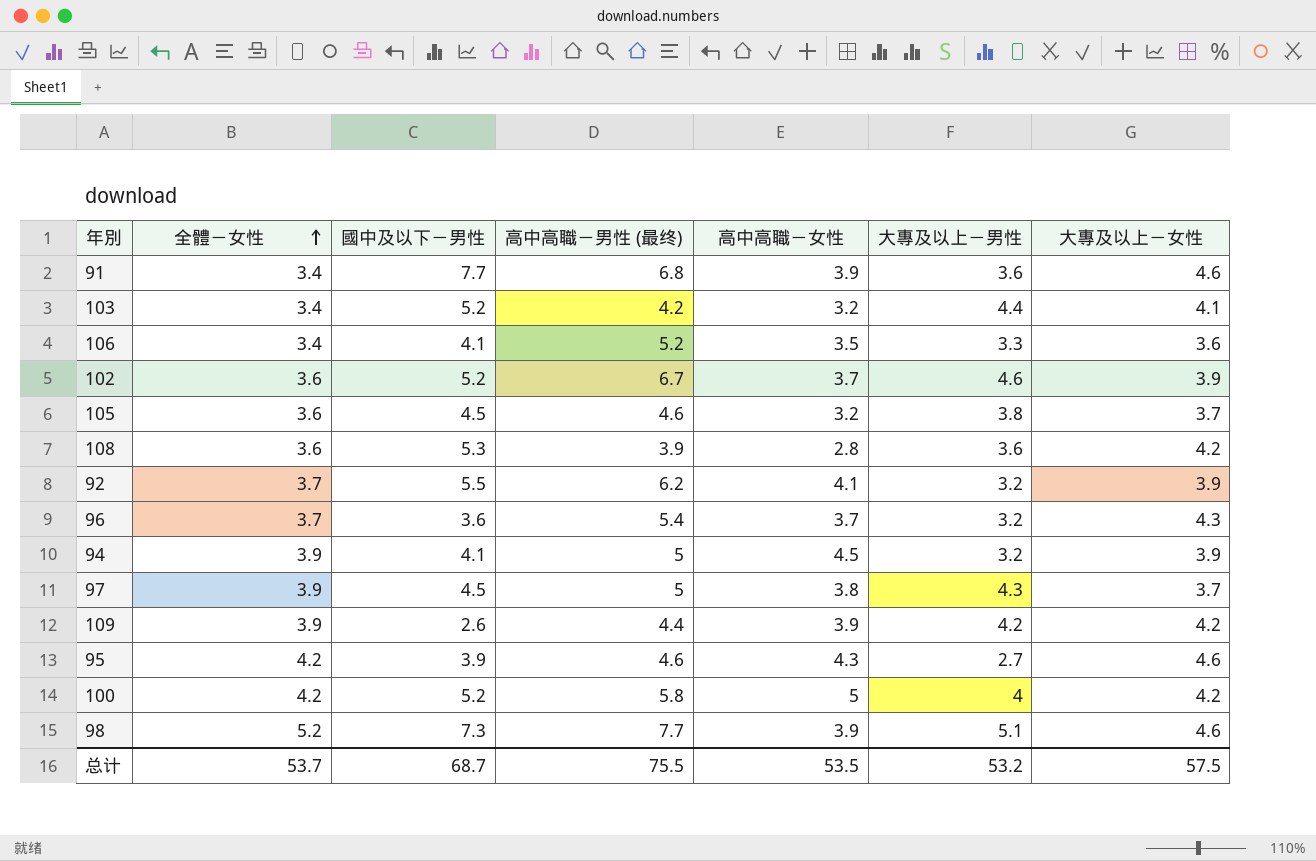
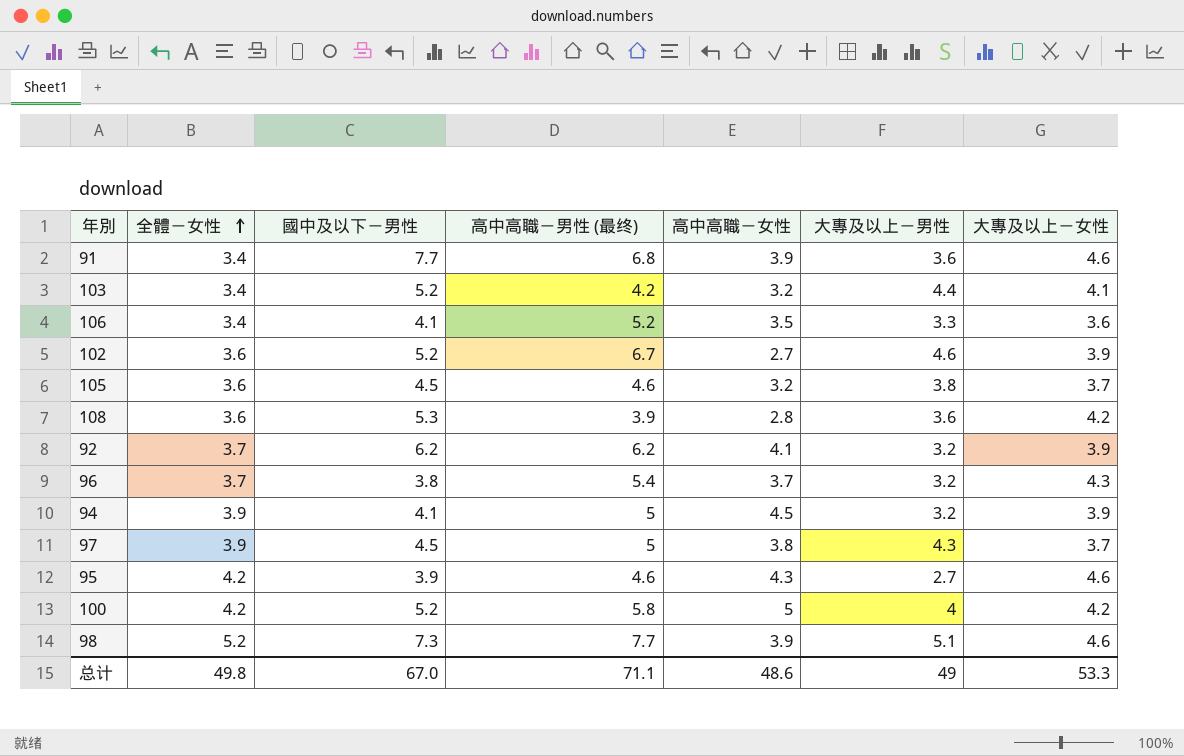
row 109: 3.9 | 2.6 | 4.4 | 3.9 | 4.2 | 4.2 -> none
102 | 高中高職－女性: 3.7 -> 2.7
92 | 國中及以下－男性: 5.5 -> 6.2
96 | 國中及以下－男性: 3.6 -> 3.8
总计 | 全體－女性: 53.7 -> 49.8
总计 | 國中及以下－男性: 68.7 -> 67.0
总计 | 高中高職－男性 (最终): 75.5 -> 71.1
总计 | 高中高職－女性: 53.5 -> 48.6
总计 | 大專及以上－男性: 53.2 -> 49
总计 | 大專及以上－女性: 57.5 -> 53.3

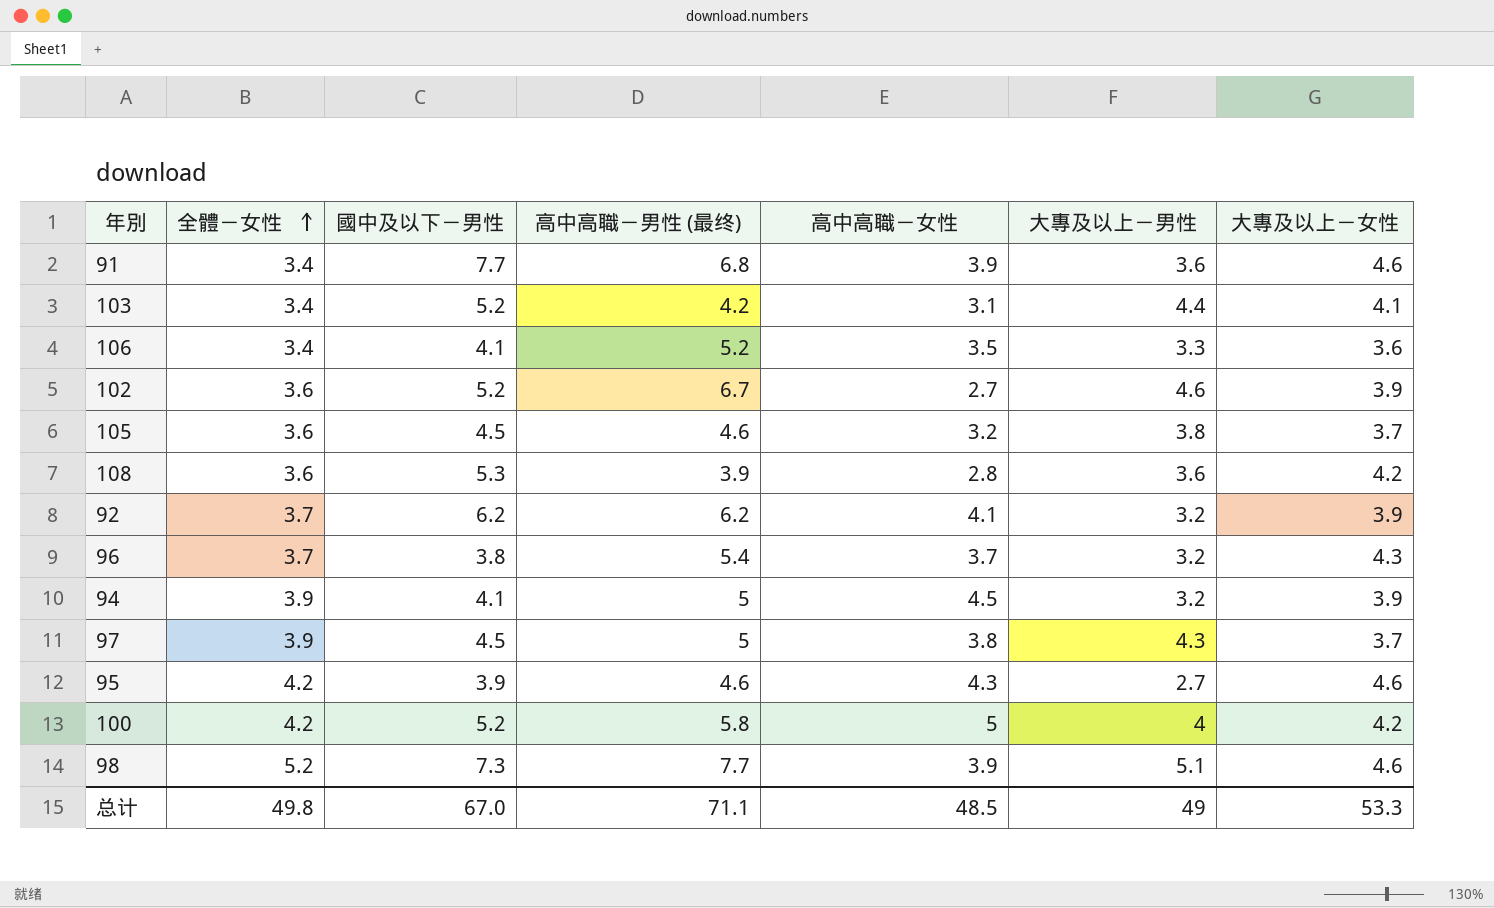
103 | 高中高職－女性: 3.2 -> 3.1
总计 | 高中高職－女性: 48.6 -> 48.5

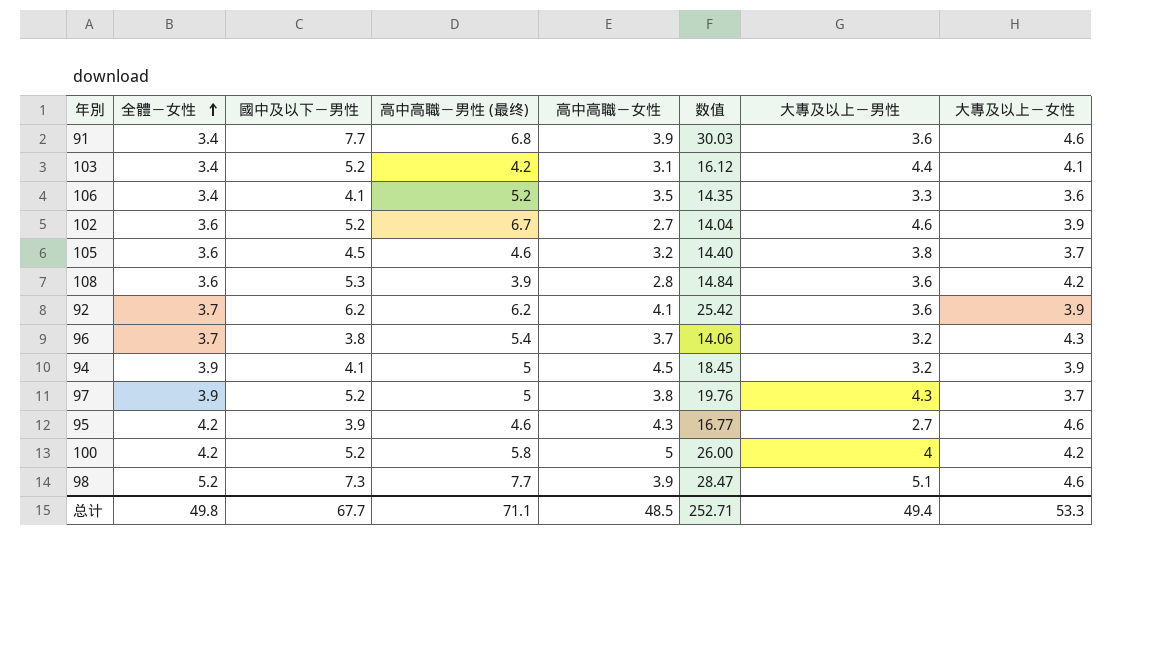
column 数值 | formula: none -> [國中及以下－男性] * [高中高職－女性]
92 | 大專及以上－男性: 3.2 -> 3.6
97 | 國中及以下－男性: 4.5 -> 5.2
总计 | 國中及以下－男性: 67.0 -> 67.7
总计 | 大專及以上－男性: 49 -> 49.4

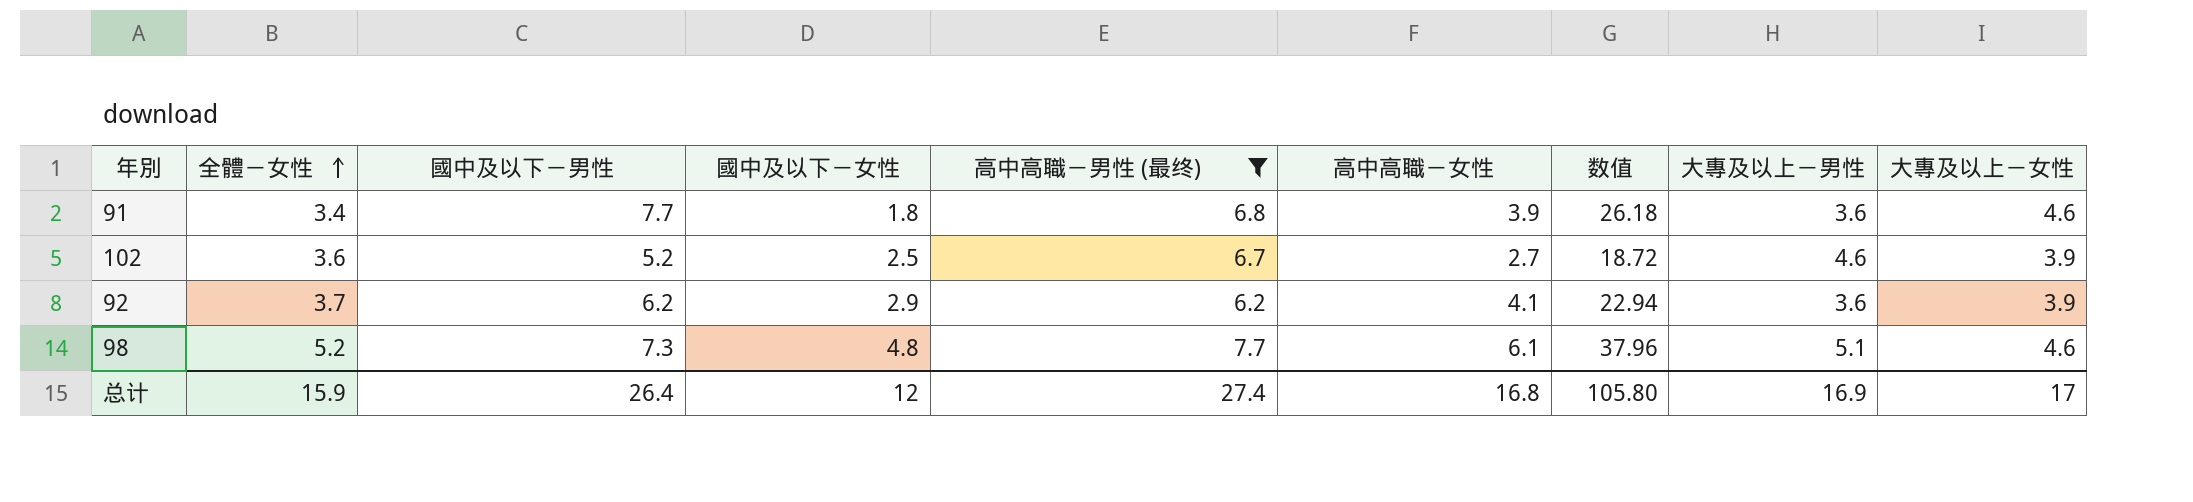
filter: none -> 高中高職－男性 (最终) >= 6.2
column 國中及以下－女性 | position: none -> 4
column 数值 | formula: [國中及以下－男性] * [高中高職－女性] -> [全體－女性] * [國中及以下－男性]
98 | 高中高職－女性: 3.9 -> 6.1
总计 | 全體－女性: 49.8 -> 15.9
总计 | 國中及以下－男性: 67.7 -> 26.4
总计 | 高中高職－男性 (最终): 71.1 -> 27.4
总计 | 高中高職－女性: 48.5 -> 16.8
总计 | 数值: 252.71 -> 105.80
总计 | 大專及以上－男性: 49.4 -> 16.9
总计 | 大專及以上－女性: 53.3 -> 17

